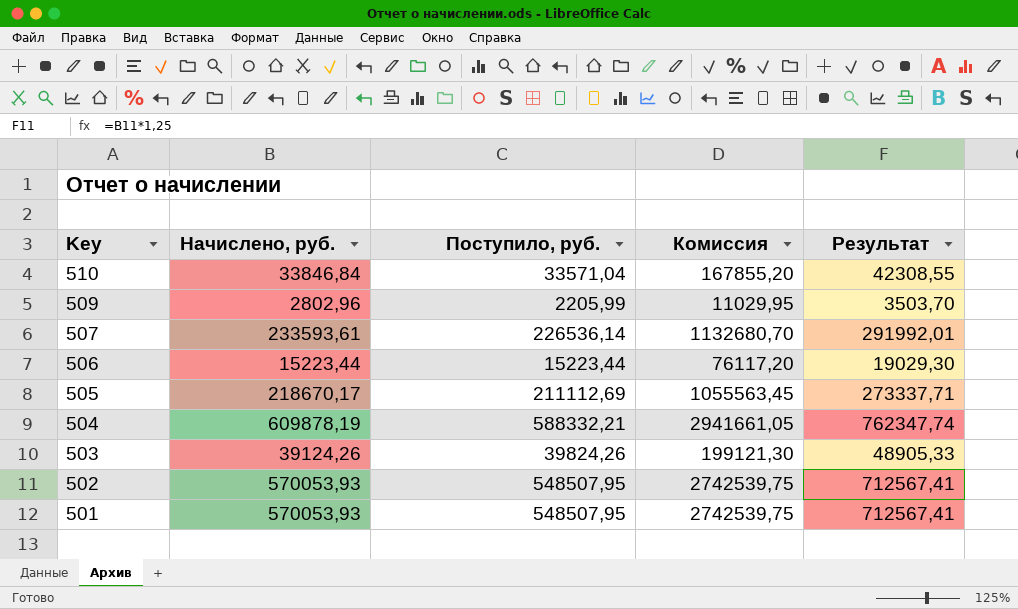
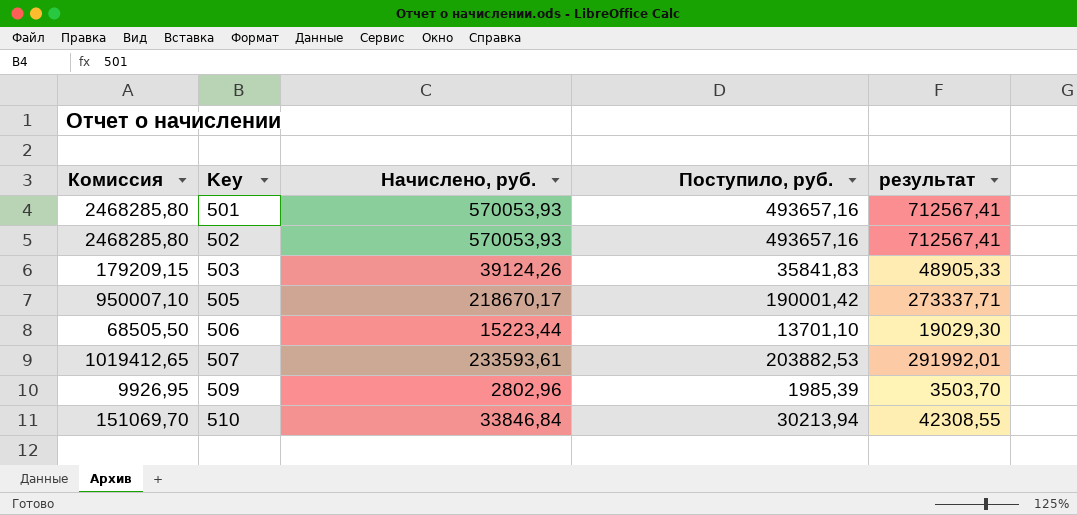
row order: Key descending -> Key ascending
column Комиссия | position: 4 -> 1
column name: Результат -> результат
row 504: 609878,19 | 588332,21 | 2941661,05 | 762347,74 -> none
501 | Комиссия: 2742539,75 -> 2468285,80
501 | Поступило, руб.: 548507,95 -> 493657,16
502 | Комиссия: 2742539,75 -> 2468285,80
502 | Поступило, руб.: 548507,95 -> 493657,16
503 | Комиссия: 199121,30 -> 179209,15
503 | Поступило, руб.: 39824,26 -> 35841,83
505 | Комиссия: 1055563,45 -> 950007,10
505 | Поступило, руб.: 211112,69 -> 190001,42
506 | Комиссия: 76117,20 -> 68505,50
506 | Поступило, руб.: 15223,44 -> 13701,10
507 | Комиссия: 1132680,70 -> 1019412,65
507 | Поступило, руб.: 226536,14 -> 203882,53
509 | Комиссия: 11029,95 -> 9926,95
509 | Поступило, руб.: 2205,99 -> 1985,39
510 | Комиссия: 167855,20 -> 151069,70
510 | Поступило, руб.: 33571,04 -> 30213,94

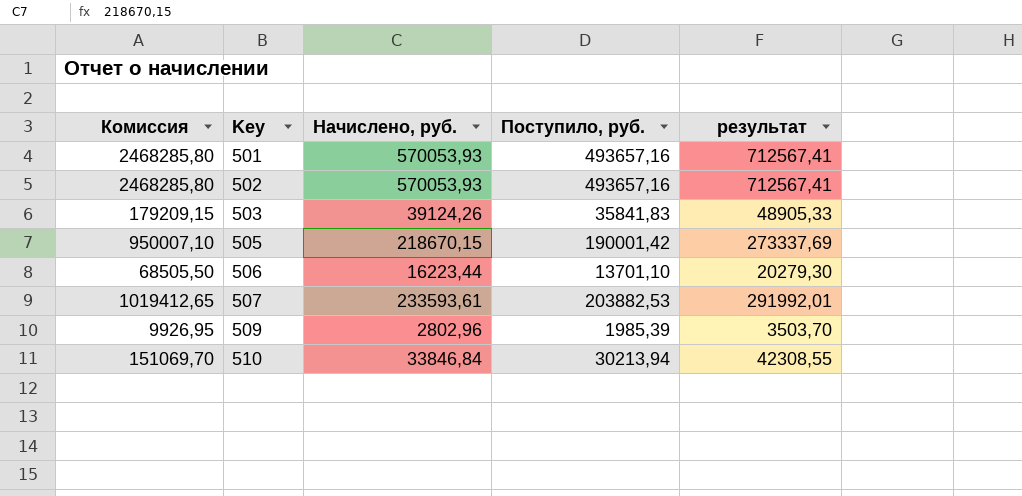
505 | Начислено, руб.: 218670,17 -> 218670,15
505 | результат: 273337,71 -> 273337,69
506 | Начислено, руб.: 15223,44 -> 16223,44
506 | результат: 19029,30 -> 20279,30

